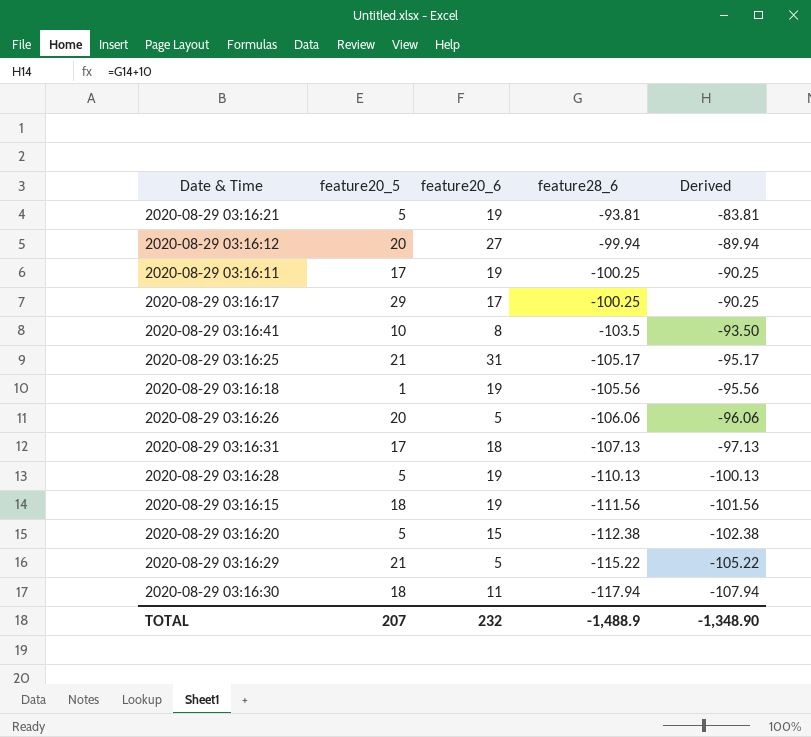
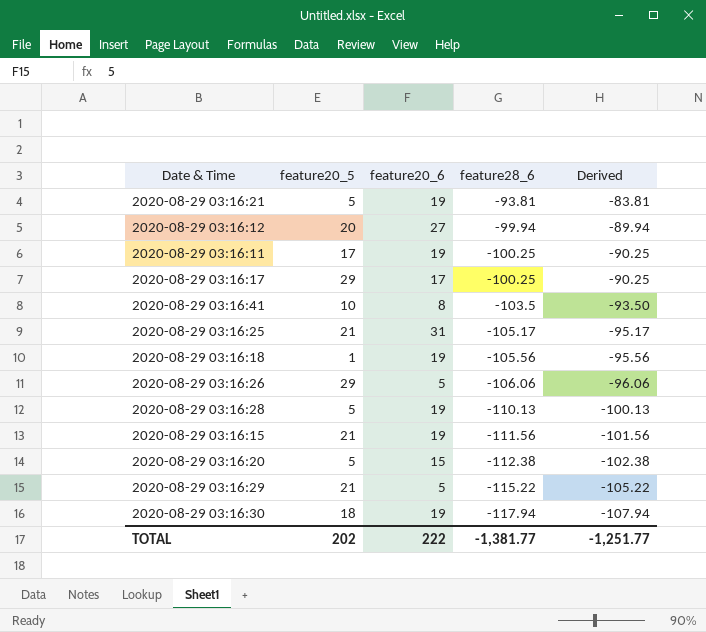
row 2020-08-29 03:16:31: 17 | 18 | -107.13 | -97.13 -> none
2020-08-29 03:16:26 | feature20_5: 20 -> 29
2020-08-29 03:16:15 | feature20_5: 18 -> 21
2020-08-29 03:16:30 | feature20_6: 11 -> 19
TOTAL | feature20_5: 207 -> 202
TOTAL | feature20_6: 232 -> 222
TOTAL | feature28_6: -1,488.9 -> -1,381.77
TOTAL | Derived: -1,348.90 -> -1,251.77

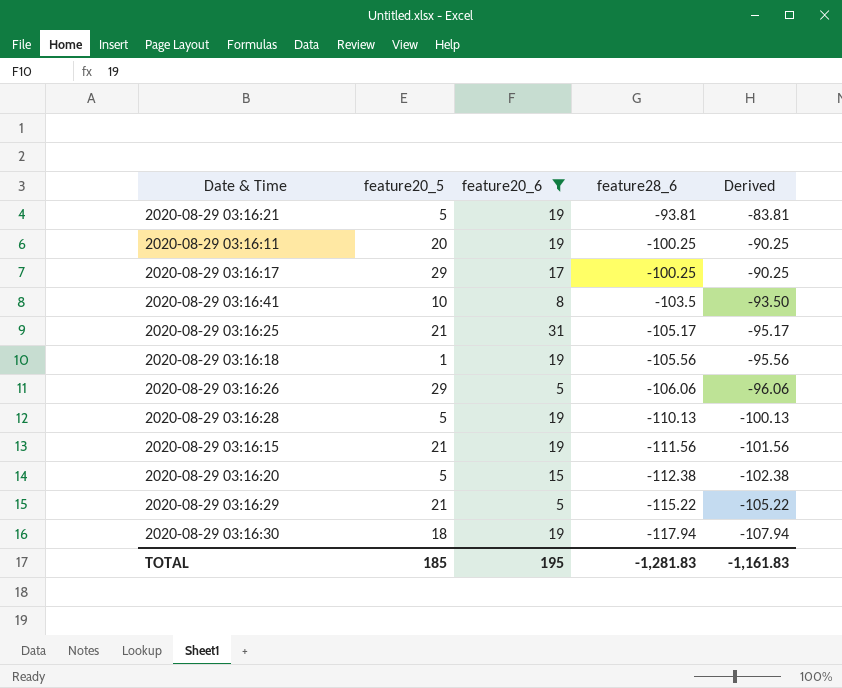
filter: none -> feature20_6 != 27
2020-08-29 03:16:11 | feature20_5: 17 -> 20
TOTAL | feature20_5: 202 -> 185
TOTAL | feature20_6: 222 -> 195
TOTAL | feature28_6: -1,381.77 -> -1,281.83
TOTAL | Derived: -1,251.77 -> -1,161.83

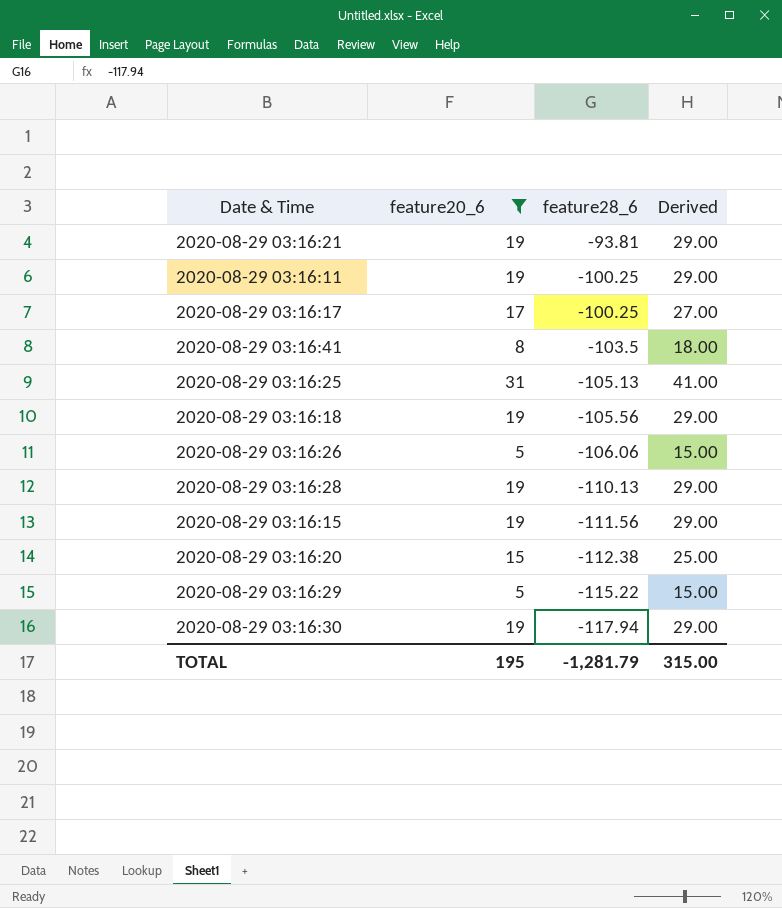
column feature20_5 | position: 2 -> none
column Derived | formula: [feature28_6] + 10 -> [feature20_6] + 10
2020-08-29 03:16:25 | feature28_6: -105.17 -> -105.13
TOTAL | feature28_6: -1,281.83 -> -1,281.79
TOTAL | Derived: -1,161.83 -> 315.00

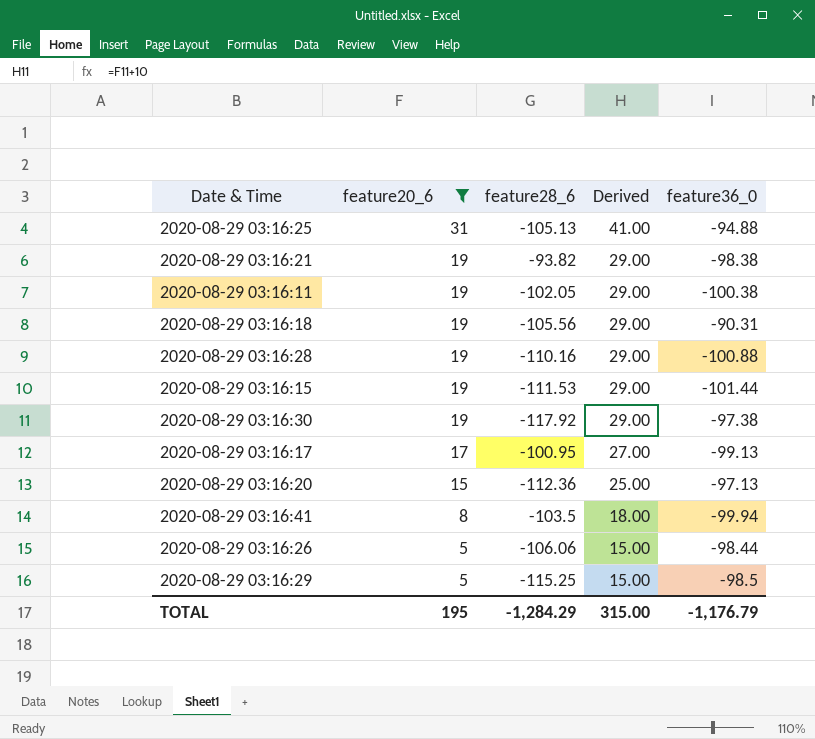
row order: feature28_6 descending -> feature20_6 descending
column feature36_0 | position: none -> 5
2020-08-29 03:16:21 | feature28_6: -93.81 -> -93.82
2020-08-29 03:16:11 | feature28_6: -100.25 -> -102.05
2020-08-29 03:16:28 | feature28_6: -110.13 -> -110.16
2020-08-29 03:16:15 | feature28_6: -111.56 -> -111.53
2020-08-29 03:16:30 | feature28_6: -117.94 -> -117.92
2020-08-29 03:16:17 | feature28_6: -100.25 -> -100.95
2020-08-29 03:16:20 | feature28_6: -112.38 -> -112.36
2020-08-29 03:16:29 | feature28_6: -115.22 -> -115.25
TOTAL | feature28_6: -1,281.79 -> -1,284.29

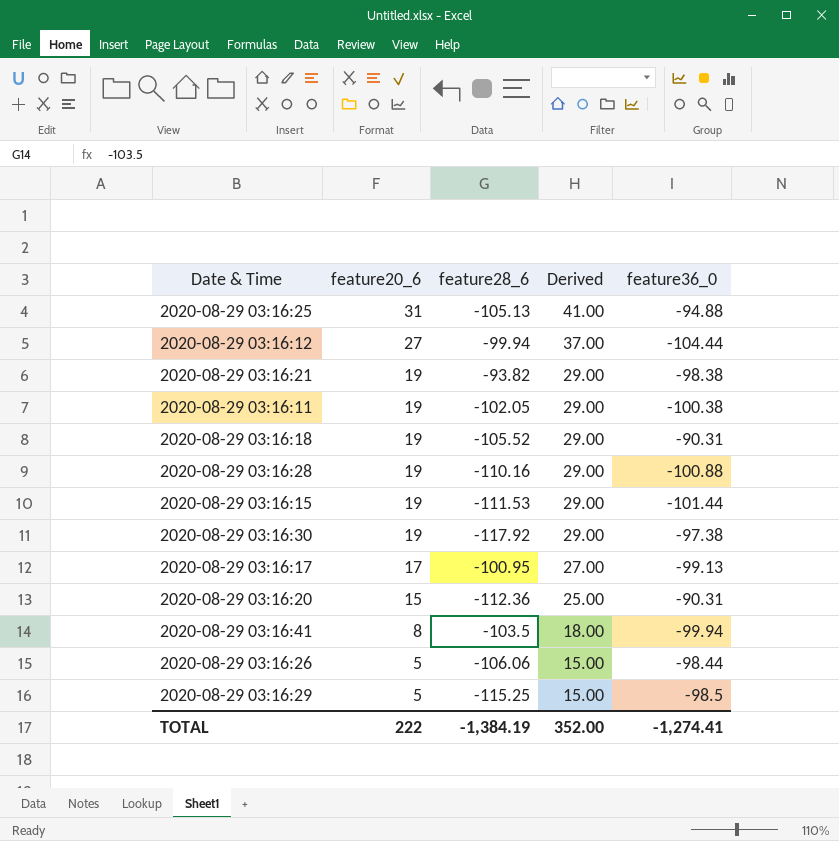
filter: feature20_6 != 27 -> none
2020-08-29 03:16:18 | feature28_6: -105.56 -> -105.52
2020-08-29 03:16:20 | feature36_0: -97.13 -> -90.31
TOTAL | feature20_6: 195 -> 222
TOTAL | feature28_6: -1,284.29 -> -1,384.19
TOTAL | Derived: 315.00 -> 352.00
TOTAL | feature36_0: -1,176.79 -> -1,274.41

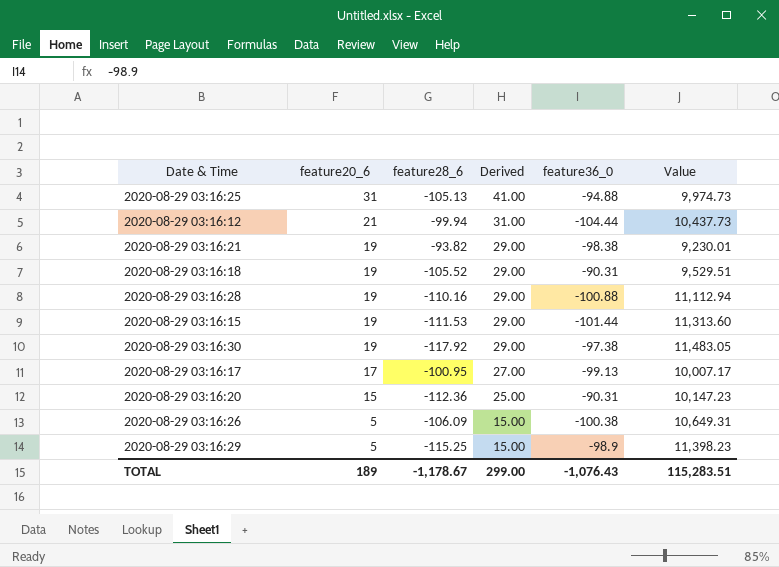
column Value | formula: none -> [feature28_6] * [feature36_0]
row 2020-08-29 03:16:11: 19 | -102.05 | 29.00 | -100.38 -> none
row 2020-08-29 03:16:41: 8 | -103.5 | 18.00 | -99.94 -> none
2020-08-29 03:16:12 | feature20_6: 27 -> 21
2020-08-29 03:16:12 | Derived: 37.00 -> 31.00
2020-08-29 03:16:26 | feature28_6: -106.06 -> -106.09
2020-08-29 03:16:26 | feature36_0: -98.44 -> -100.38
2020-08-29 03:16:29 | feature36_0: -98.5 -> -98.9
TOTAL | feature20_6: 222 -> 189
TOTAL | feature28_6: -1,384.19 -> -1,178.67
TOTAL | Derived: 352.00 -> 299.00
TOTAL | feature36_0: -1,274.41 -> -1,076.43

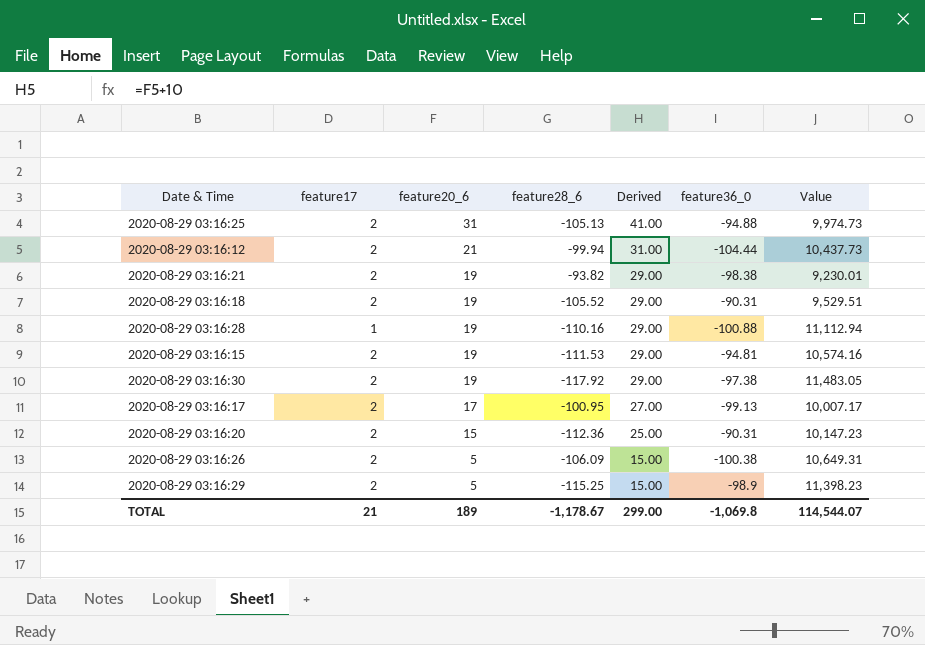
column feature17 | position: none -> 2
2020-08-29 03:16:15 | feature36_0: -101.44 -> -94.81
2020-08-29 03:16:15 | Value: 11,313.60 -> 10,574.16
TOTAL | feature36_0: -1,076.43 -> -1,069.8
TOTAL | Value: 115,283.51 -> 114,544.07

